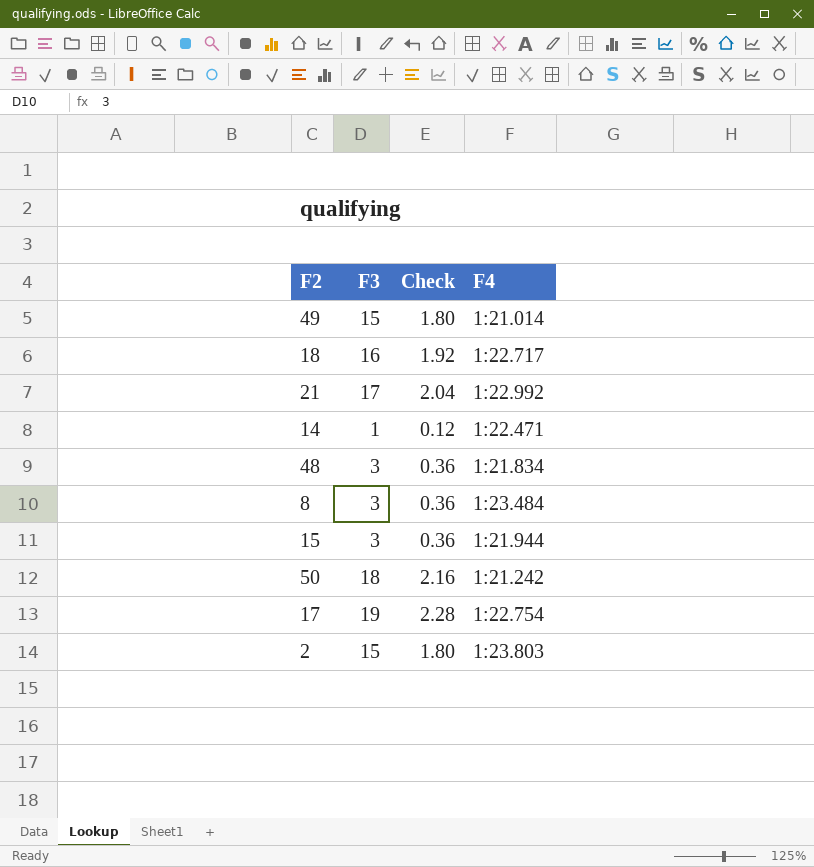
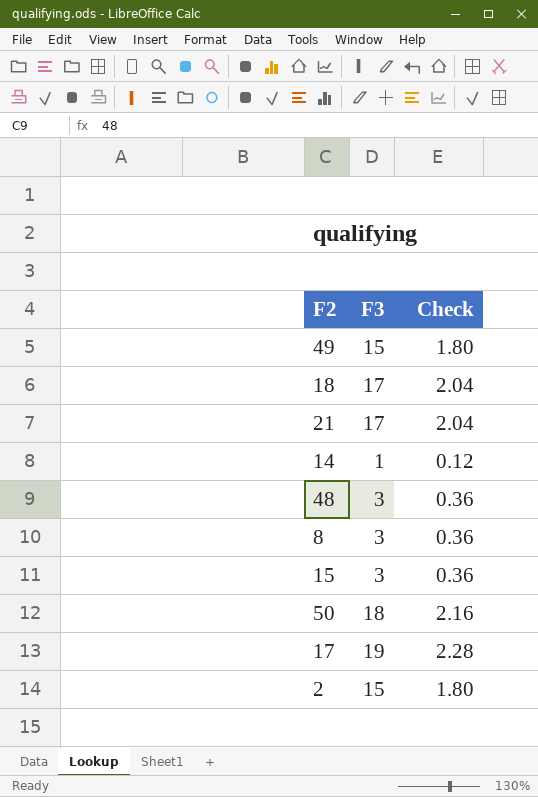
column F4 | position: 4 -> none
18 | F3: 16 -> 17
18 | Check: 1.92 -> 2.04

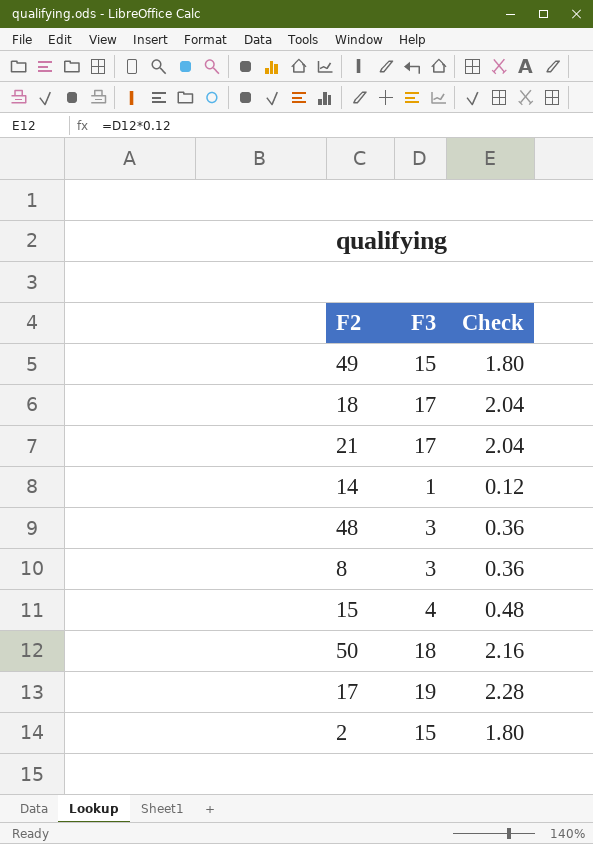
15 | F3: 3 -> 4
15 | Check: 0.36 -> 0.48

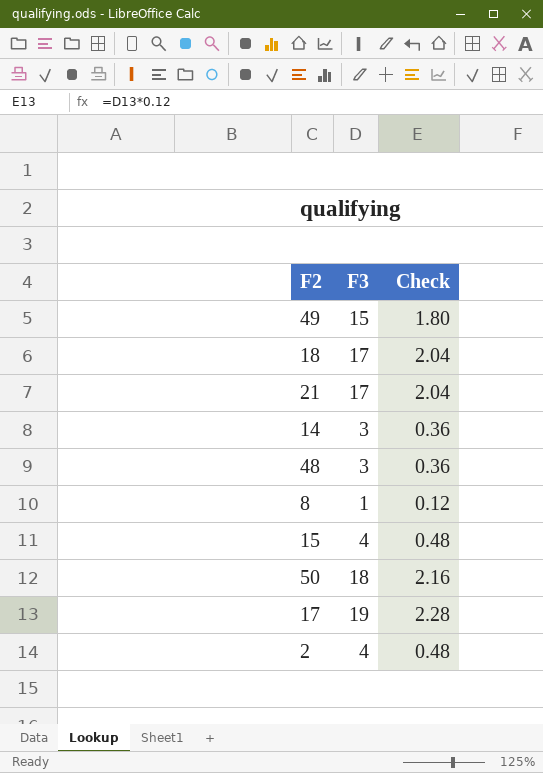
14 | F3: 1 -> 3
14 | Check: 0.12 -> 0.36
8 | F3: 3 -> 1
8 | Check: 0.36 -> 0.12
2 | F3: 15 -> 4
2 | Check: 1.80 -> 0.48

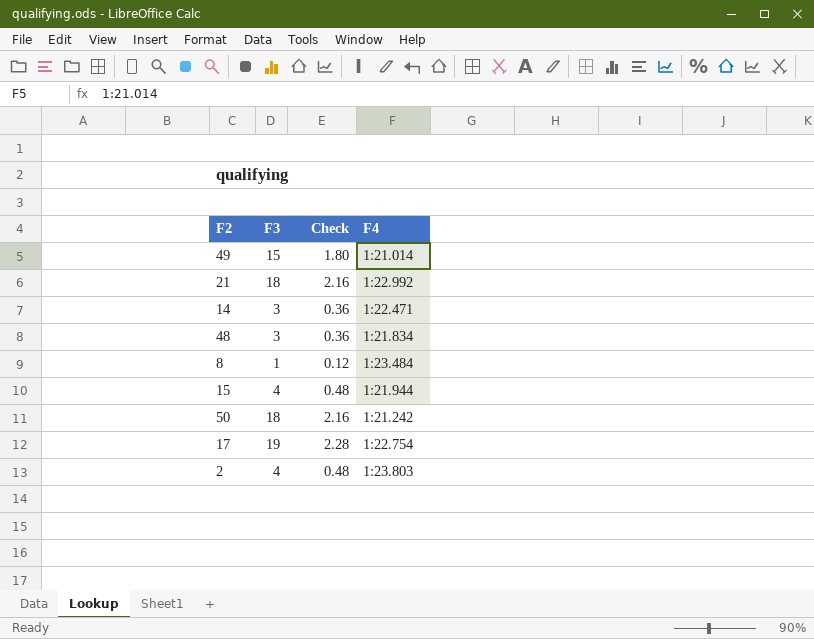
column F4 | position: none -> 4
row 18: 17 | 2.04 -> none
21 | F3: 17 -> 18
21 | Check: 2.04 -> 2.16

